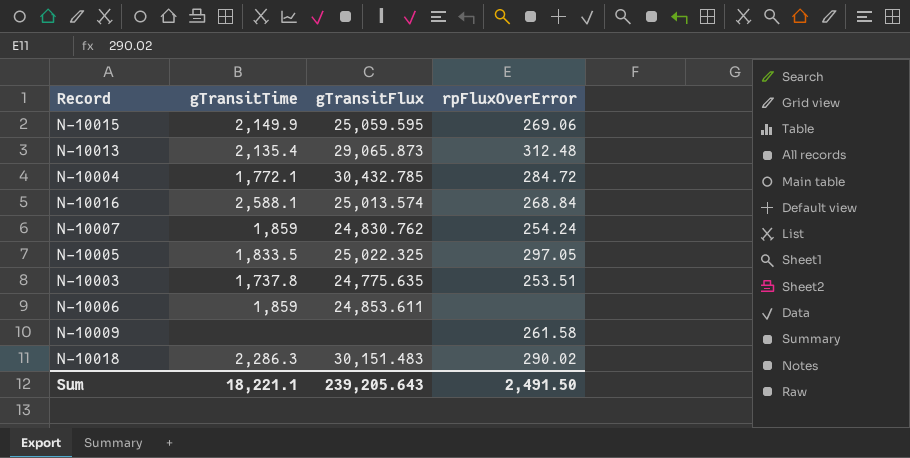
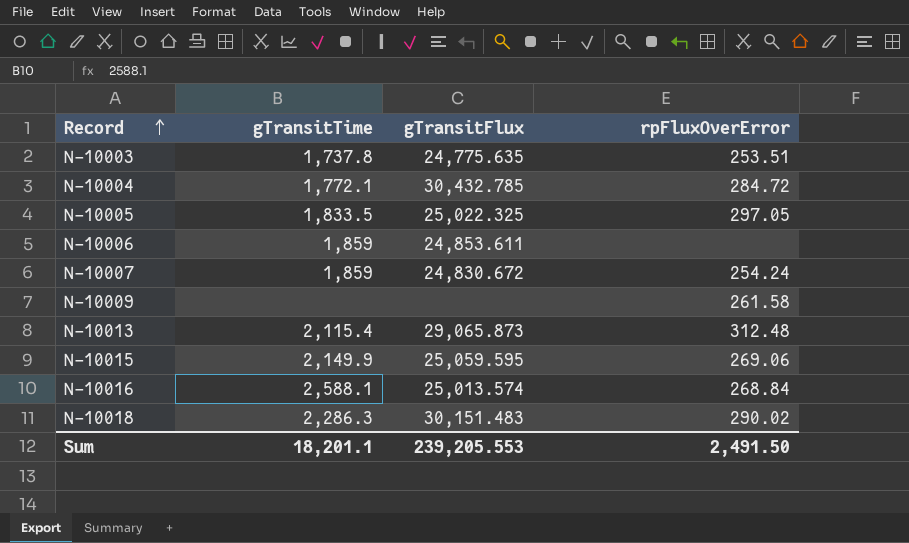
row order: none -> Record ascending
N-10007 | gTransitFlux: 24,830.762 -> 24,830.672
N-10013 | gTransitTime: 2,135.4 -> 2,115.4
Sum | gTransitTime: 18,221.1 -> 18,201.1
Sum | gTransitFlux: 239,205.643 -> 239,205.553

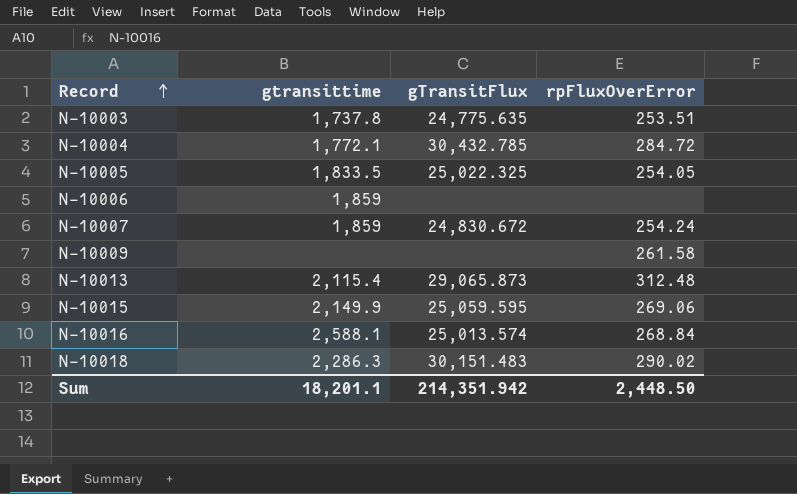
column name: gTransitTime -> gtransittime
N-10005 | rpFluxOverError: 297.05 -> 254.05
N-10006 | gTransitFlux: 24,853.611 -> none
Sum | gTransitFlux: 239,205.553 -> 214,351.942
Sum | rpFluxOverError: 2,491.50 -> 2,448.50

